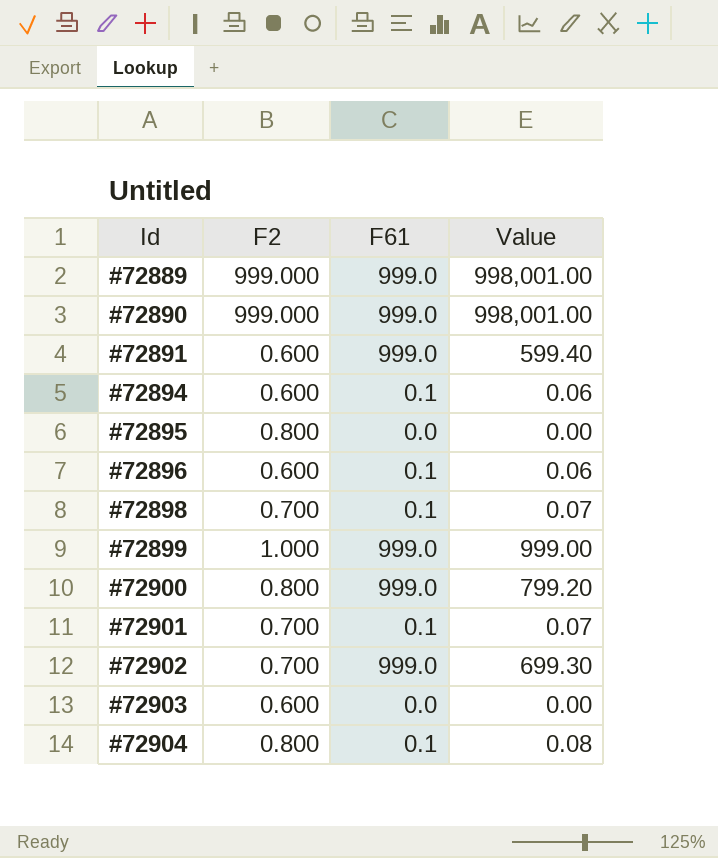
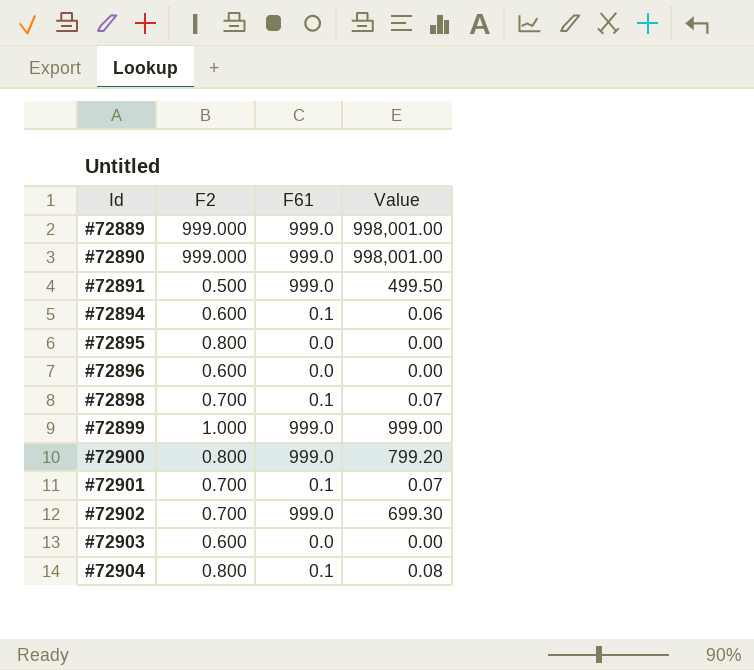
#72891 | F2: 0.600 -> 0.500
#72891 | Value: 599.40 -> 499.50
#72896 | F61: 0.1 -> 0.0
#72896 | Value: 0.06 -> 0.00

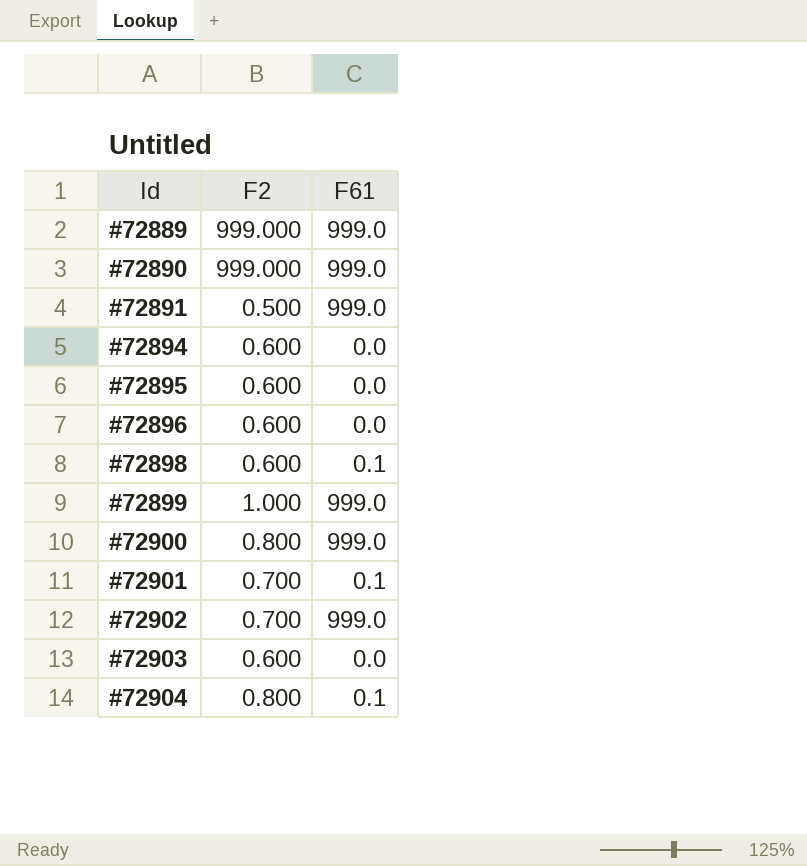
column Value | formula: [F2] * [F61] -> none
#72894 | F61: 0.1 -> 0.0
#72895 | F2: 0.800 -> 0.600
#72898 | F2: 0.700 -> 0.600

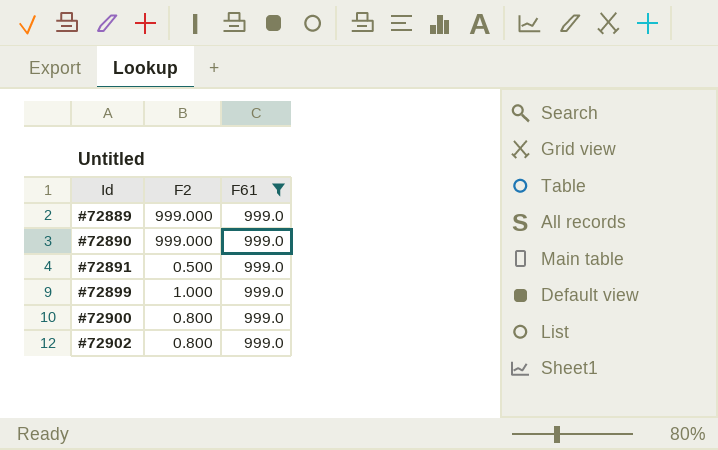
filter: none -> F61 = 999.0
#72902 | F2: 0.700 -> 0.800

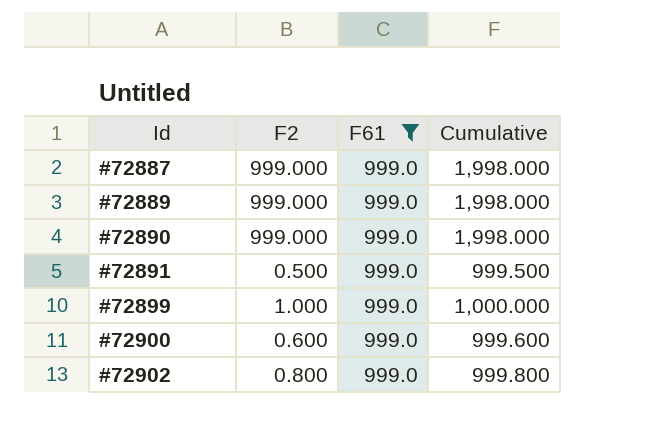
column Cumulative | formula: none -> [F2] + [F61]
row #72887: none -> 999.000 | 999.0 | 1,998.000
#72900 | F2: 0.800 -> 0.600

